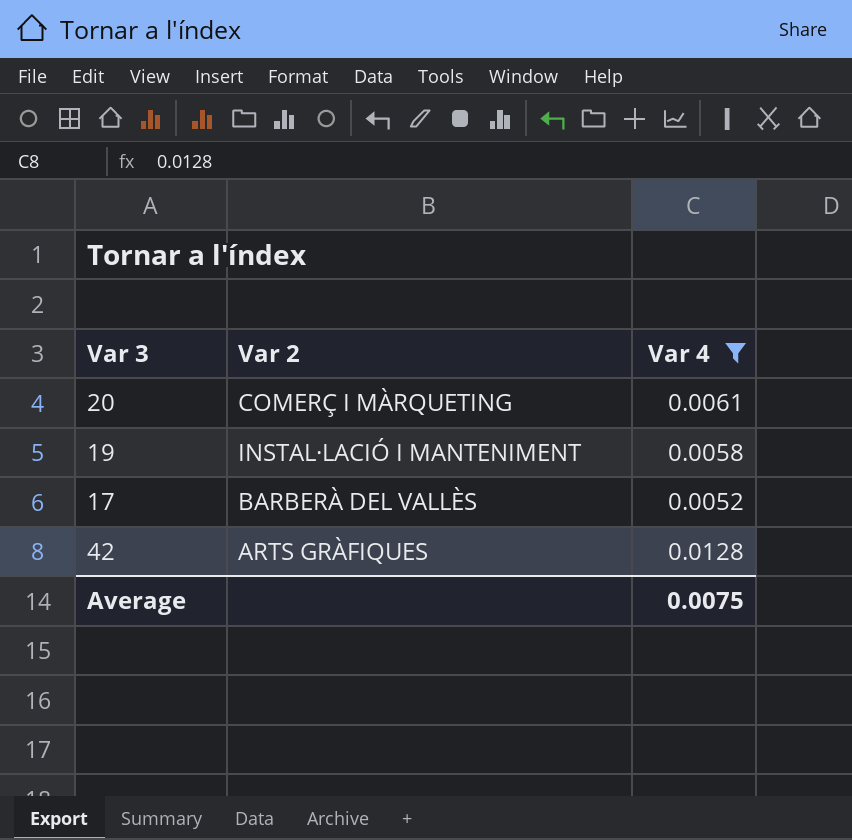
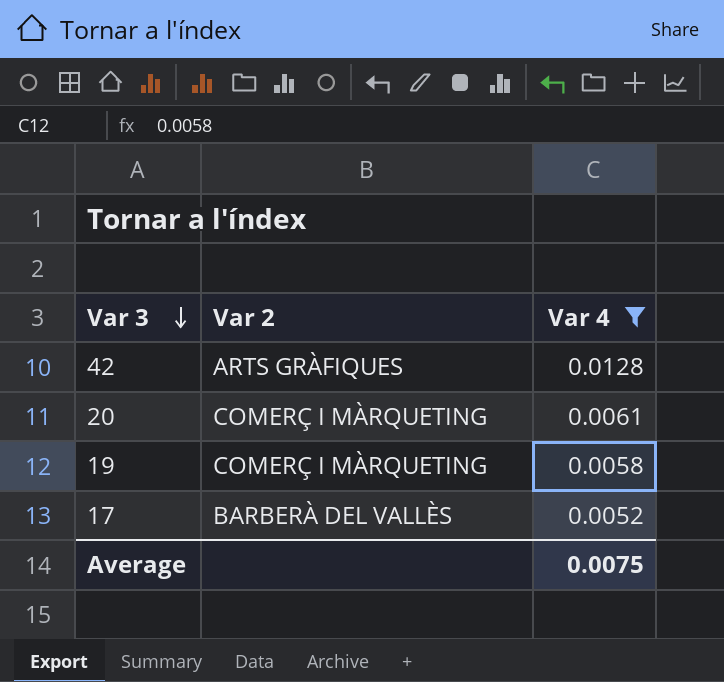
row order: none -> Var 3 descending
19 | Var 2: INSTAL·LACIÓ I MANTENIMENT -> COMERÇ I MÀRQUETING

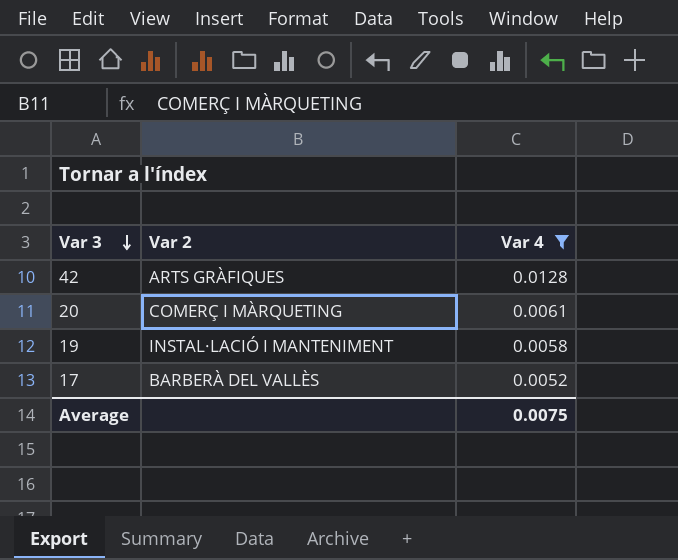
19 | Var 2: COMERÇ I MÀRQUETING -> INSTAL·LACIÓ I MANTENIMENT

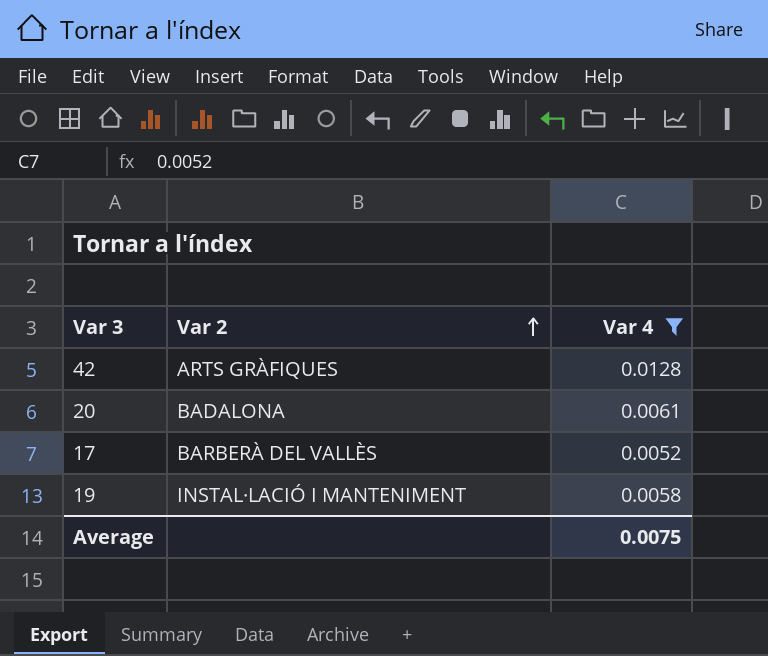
row order: Var 3 descending -> Var 2 ascending
20 | Var 2: COMERÇ I MÀRQUETING -> BADALONA

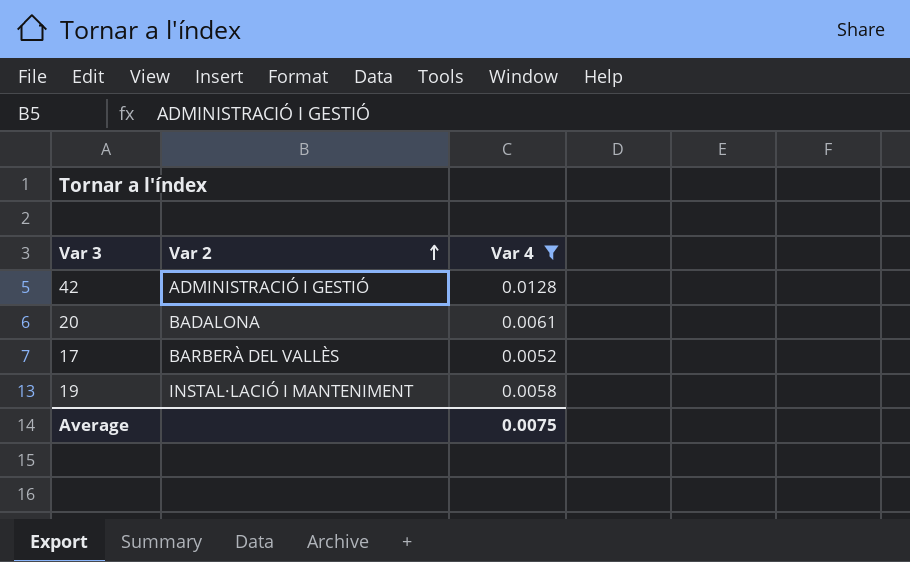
42 | Var 2: ARTS GRÀFIQUES -> ADMINISTRACIÓ I GESTIÓ

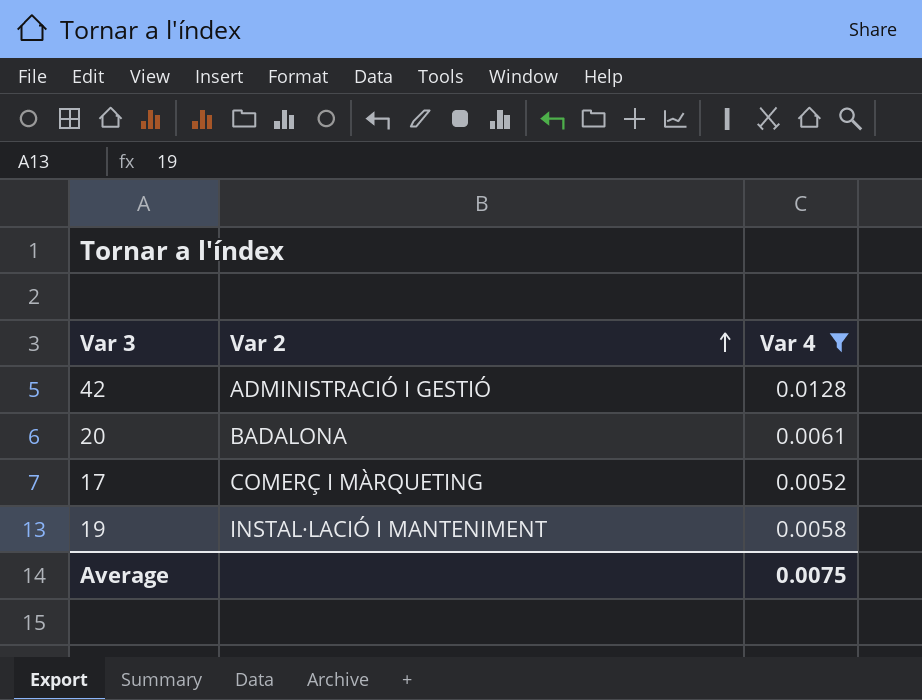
17 | Var 2: BARBERÀ DEL VALLÈS -> COMERÇ I MÀRQUETING

